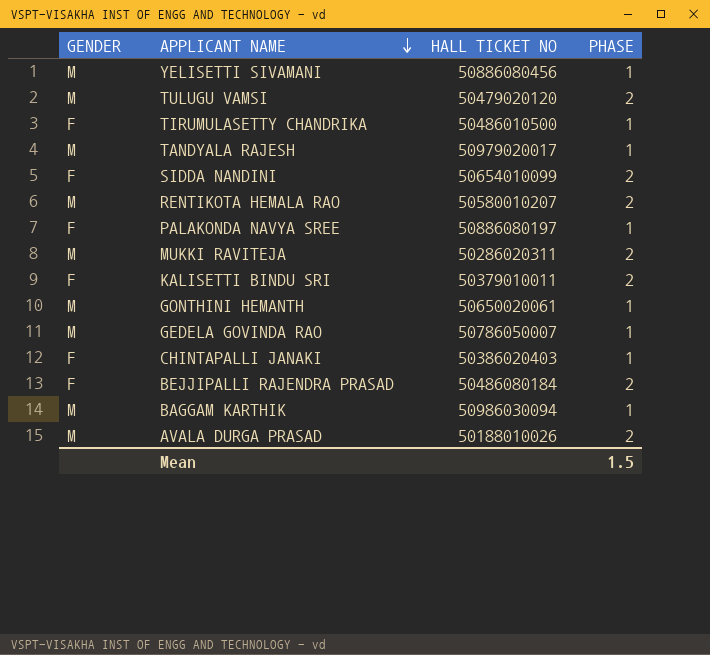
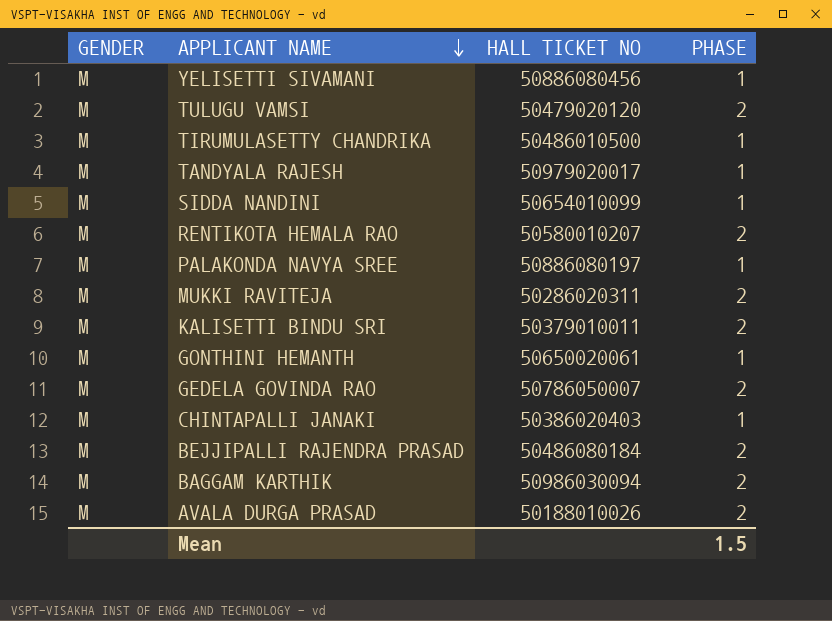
TIRUMULASETTY CHANDRIKA | GENDER: F -> M
SIDDA NANDINI | GENDER: F -> M
SIDDA NANDINI | PHASE: 2 -> 1
PALAKONDA NAVYA SREE | GENDER: F -> M
KALISETTI BINDU SRI | GENDER: F -> M
GEDELA GOVINDA RAO | PHASE: 1 -> 2
CHINTAPALLI JANAKI | GENDER: F -> M
BEJJIPALLI RAJENDRA PRASAD | GENDER: F -> M
BAGGAM KARTHIK | PHASE: 1 -> 2

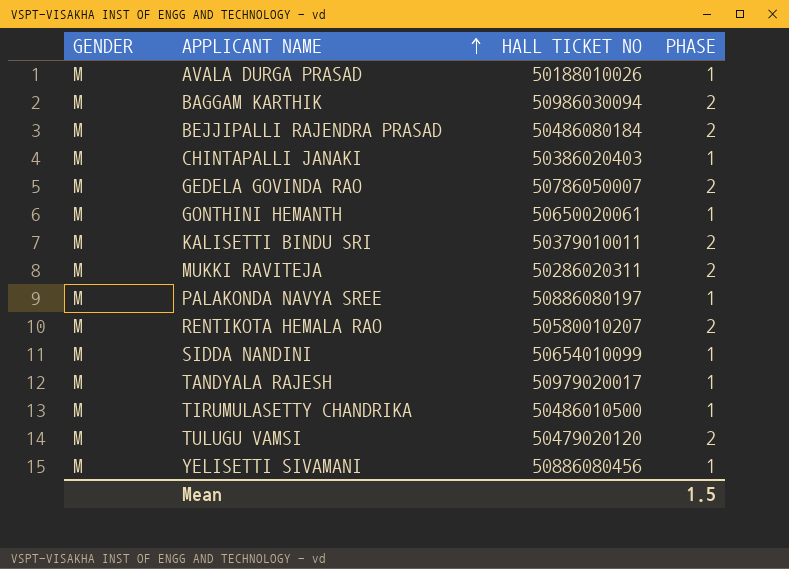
row order: APPLICANT NAME descending -> APPLICANT NAME ascending
AVALA DURGA PRASAD | PHASE: 2 -> 1

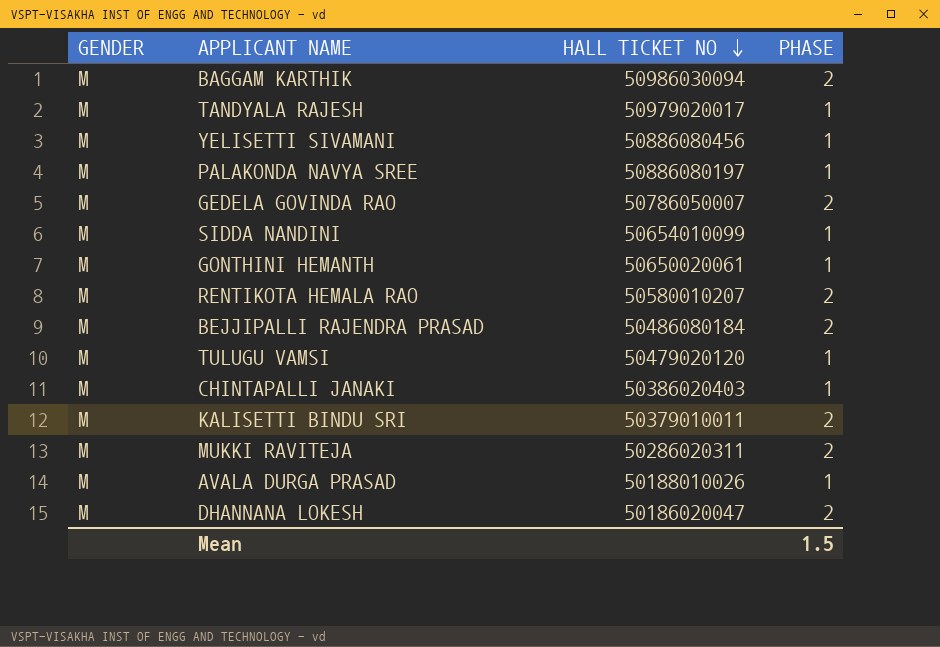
row order: APPLICANT NAME ascending -> HALL TICKET NO descending
row TIRUMULASETTY CHANDRIKA: M | 50486010500 | 1 -> none
TULUGU VAMSI | PHASE: 2 -> 1
row DHANNANA LOKESH: none -> M | 50186020047 | 2

